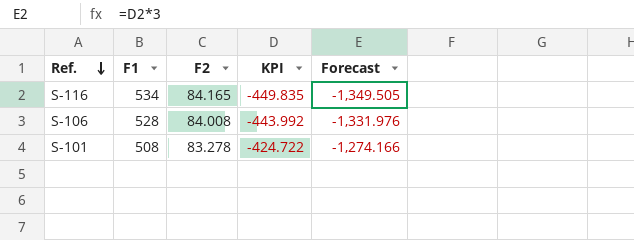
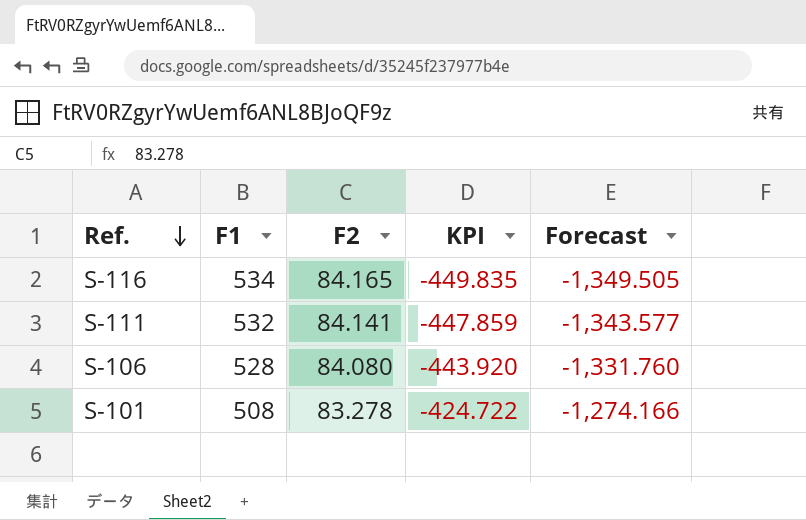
row S-111: none -> 532 | 84.141 | -447.859 | -1,343.577
S-106 | F2: 84.008 -> 84.080
S-106 | KPI: -443.992 -> -443.920
S-106 | Forecast: -1,331.976 -> -1,331.760

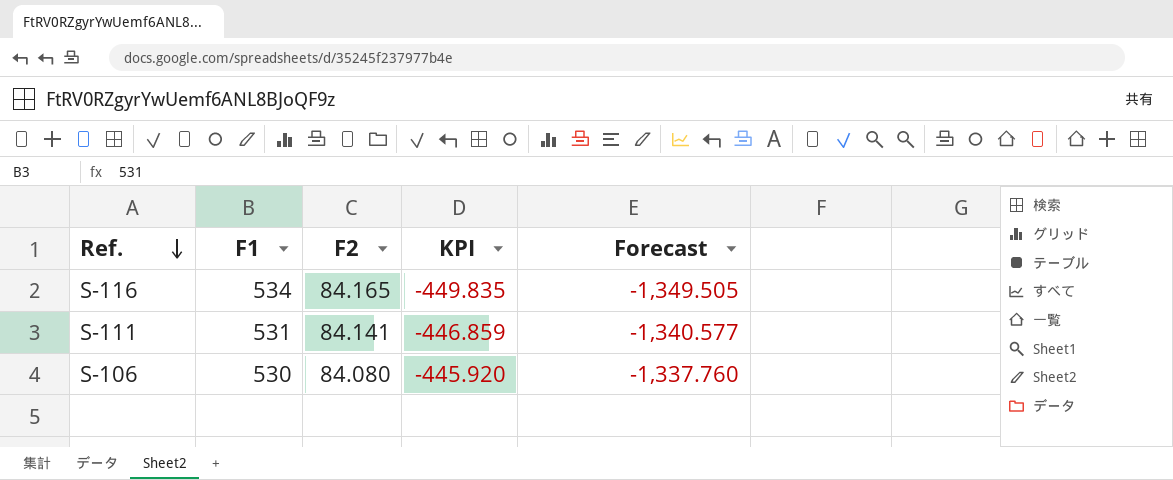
row S-101: 508 | 83.278 | -424.722 | -1,274.166 -> none
S-111 | F1: 532 -> 531
S-111 | KPI: -447.859 -> -446.859
S-111 | Forecast: -1,343.577 -> -1,340.577
S-106 | F1: 528 -> 530
S-106 | KPI: -443.920 -> -445.920
S-106 | Forecast: -1,331.760 -> -1,337.760

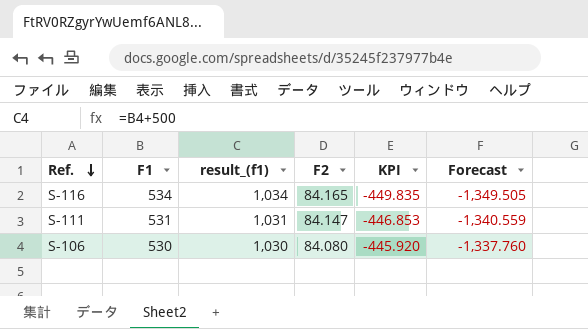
column result_(f1) | formula: none -> [F1] + 500
S-111 | F2: 84.141 -> 84.147
S-111 | KPI: -446.859 -> -446.853
S-111 | Forecast: -1,340.577 -> -1,340.559

